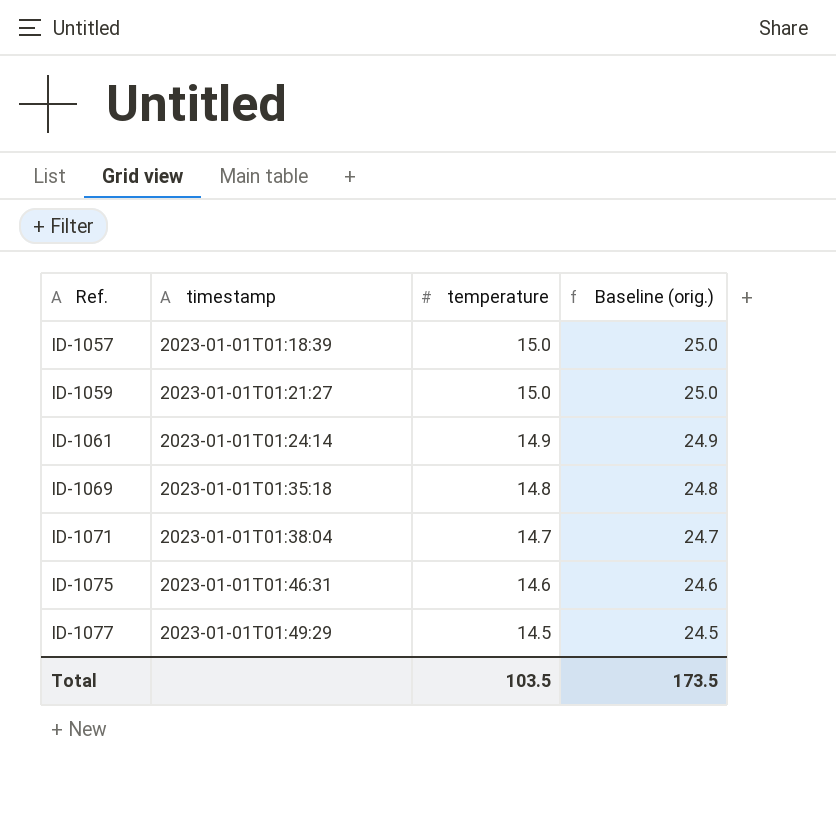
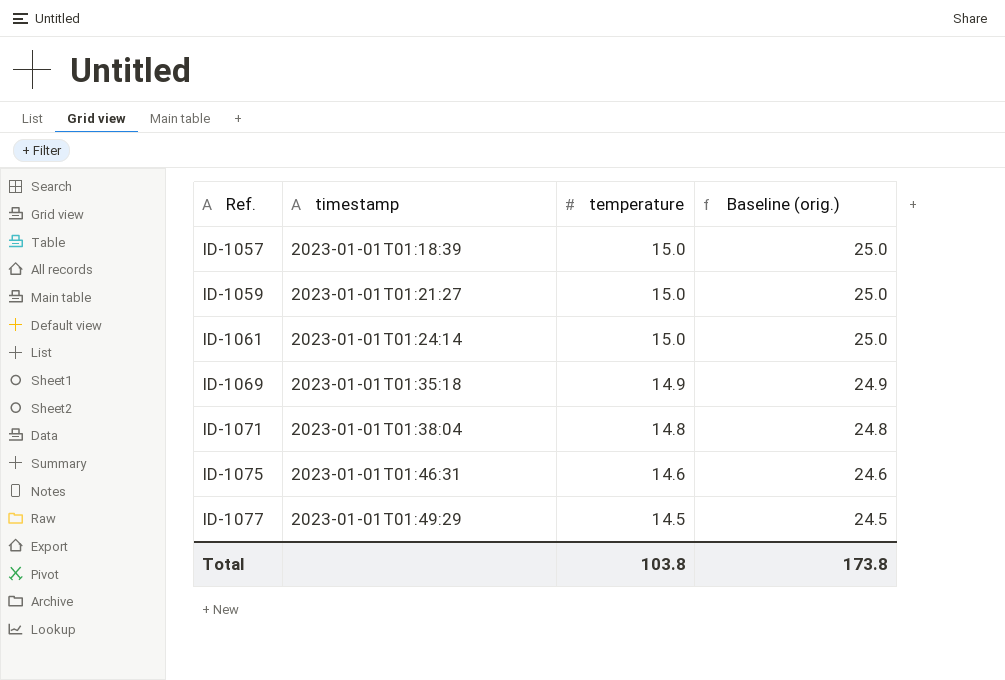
ID-1061 | temperature: 14.9 -> 15.0
ID-1061 | Baseline (orig.): 24.9 -> 25.0
ID-1069 | temperature: 14.8 -> 14.9
ID-1069 | Baseline (orig.): 24.8 -> 24.9
ID-1071 | temperature: 14.7 -> 14.8
ID-1071 | Baseline (orig.): 24.7 -> 24.8
Total | temperature: 103.5 -> 103.8
Total | Baseline (orig.): 173.5 -> 173.8

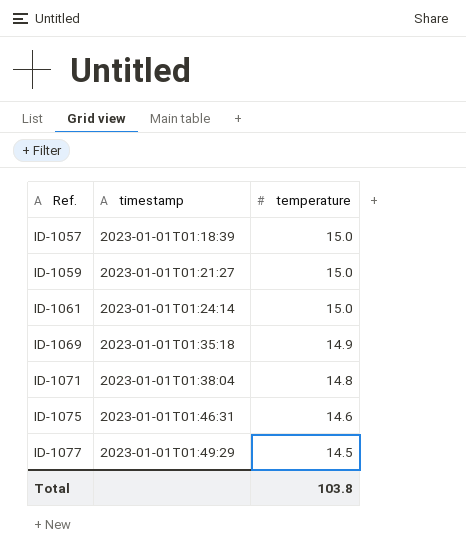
column Baseline (orig.) | formula: [temperature] + 10 -> none

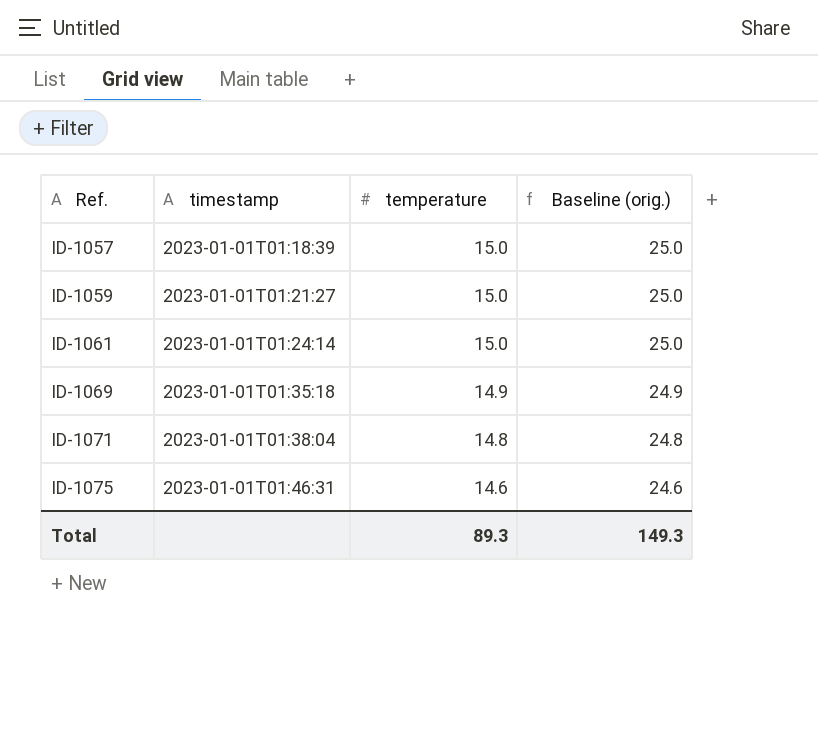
column Baseline (orig.) | formula: none -> [temperature] + 10
row ID-1077: 2023-01-01T01:49:29 | 14.5 -> none
Total | temperature: 103.8 -> 89.3

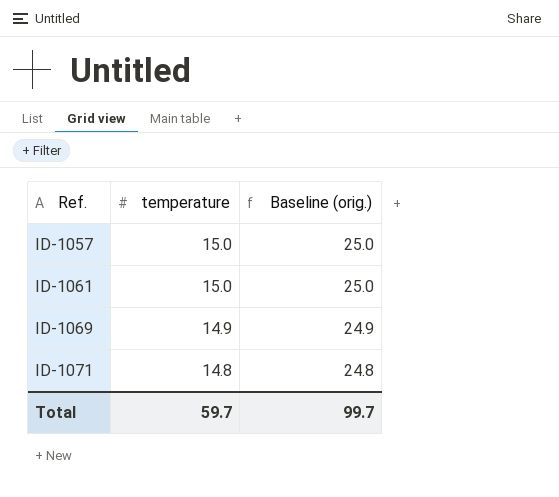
column timestamp | position: 2 -> none
row ID-1059: 2023-01-01T01:21:27 | 15.0 | 25.0 -> none
row ID-1075: 2023-01-01T01:46:31 | 14.6 | 24.6 -> none
Total | temperature: 89.3 -> 59.7
Total | Baseline (orig.): 149.3 -> 99.7

